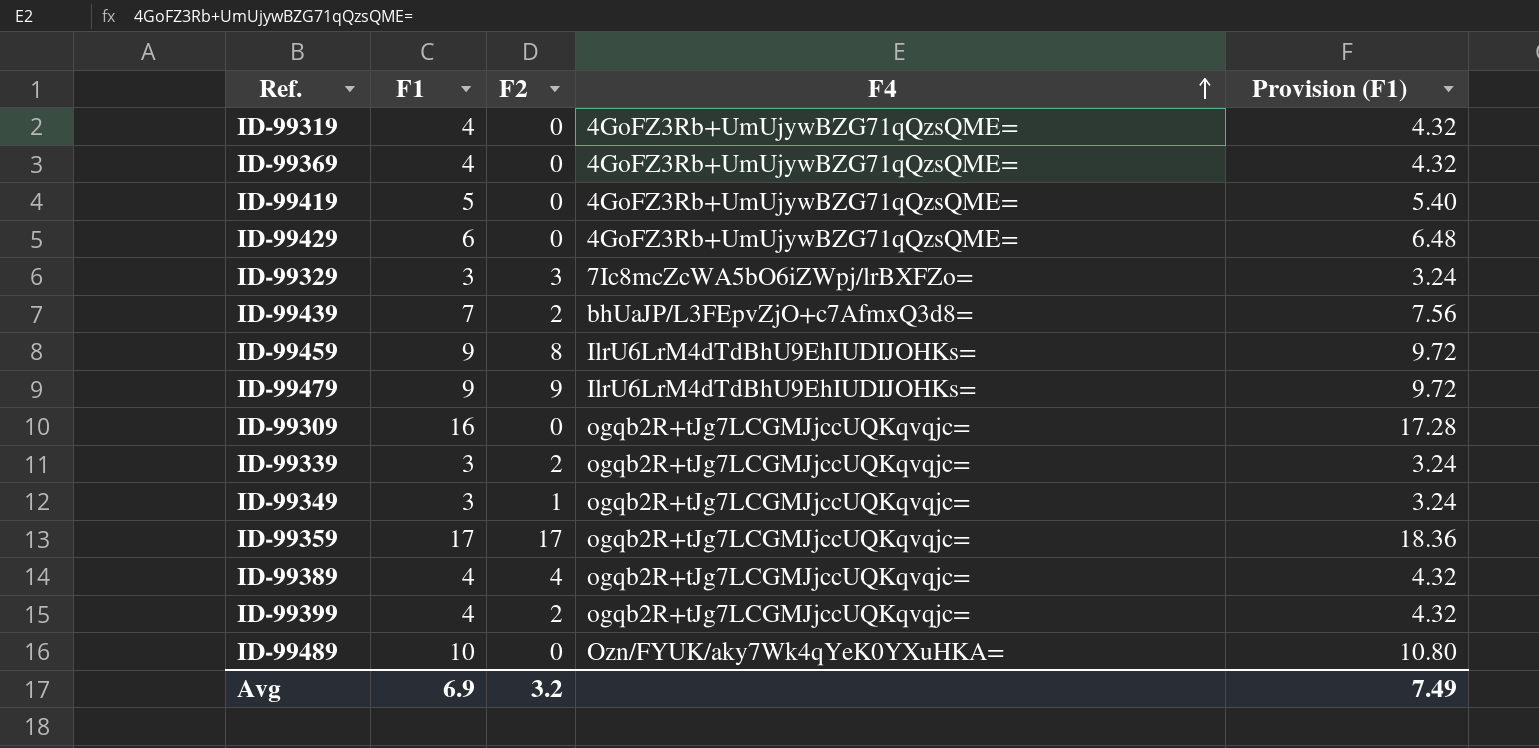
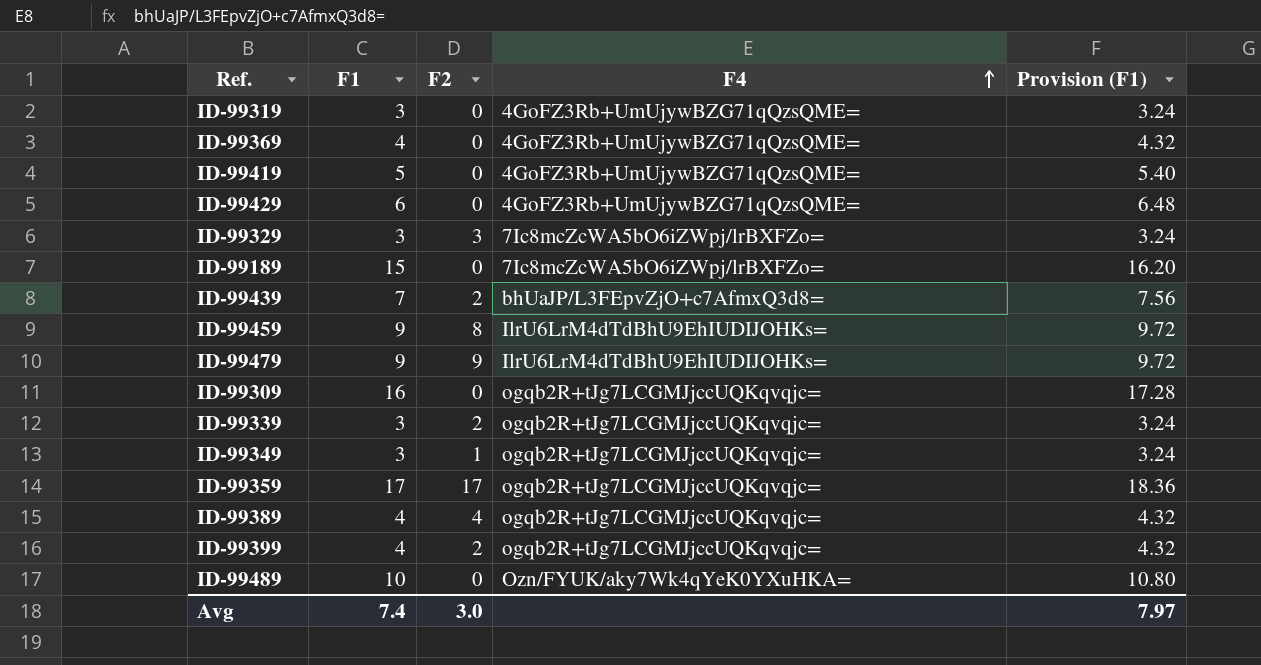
ID-99319 | F1: 4 -> 3
ID-99319 | Provision (F1): 4.32 -> 3.24
row ID-99189: none -> 15 | 0 | 7Ic8mcZcWA5bO6iZWpj/lrBXFZo= | 16.20
Avg | F1: 6.9 -> 7.4
Avg | F2: 3.2 -> 3.0
Avg | Provision (F1): 7.49 -> 7.97

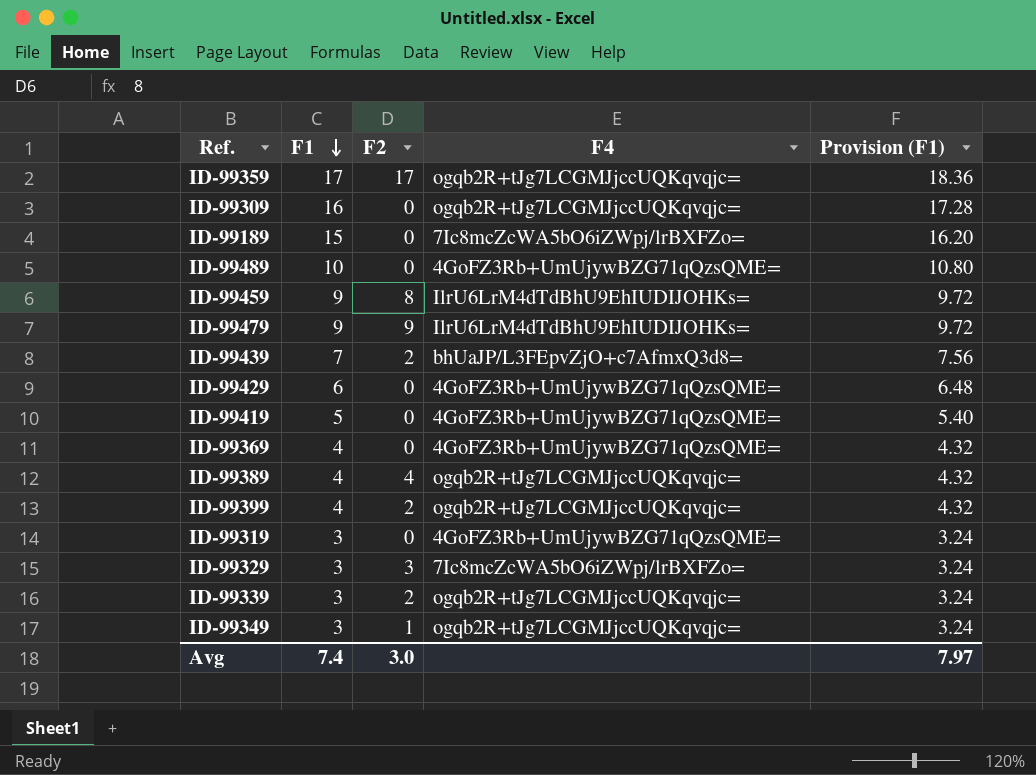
row order: F4 ascending -> F1 descending
ID-99489 | F4: Ozn/FYUK/aky7Wk4qYeK0YXuHKA= -> 4GoFZ3Rb+UmUjywBZG71qQzsQME=

